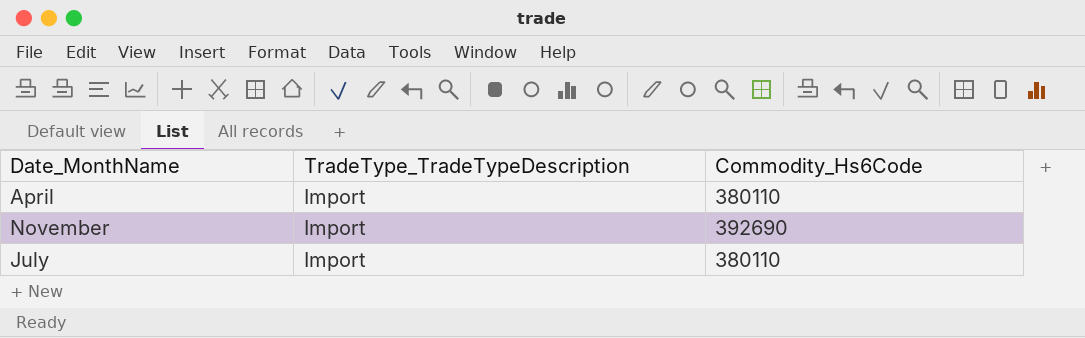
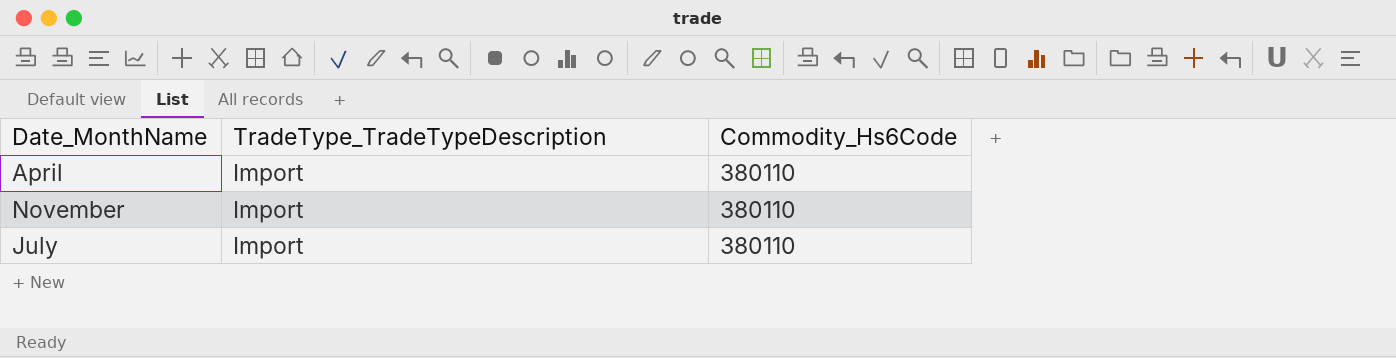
November | Commodity_Hs6Code: 392690 -> 380110

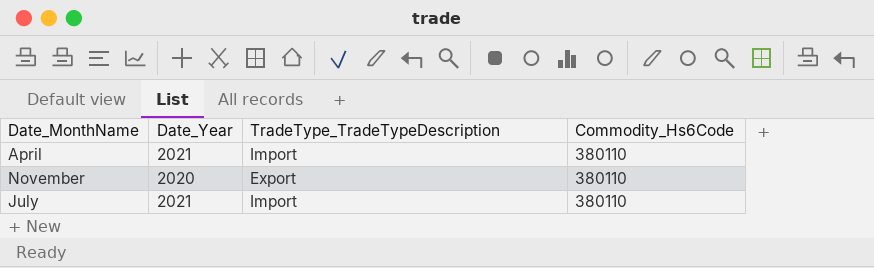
column Date_Year | position: none -> 2
November | TradeType_TradeTypeDescription: Import -> Export

